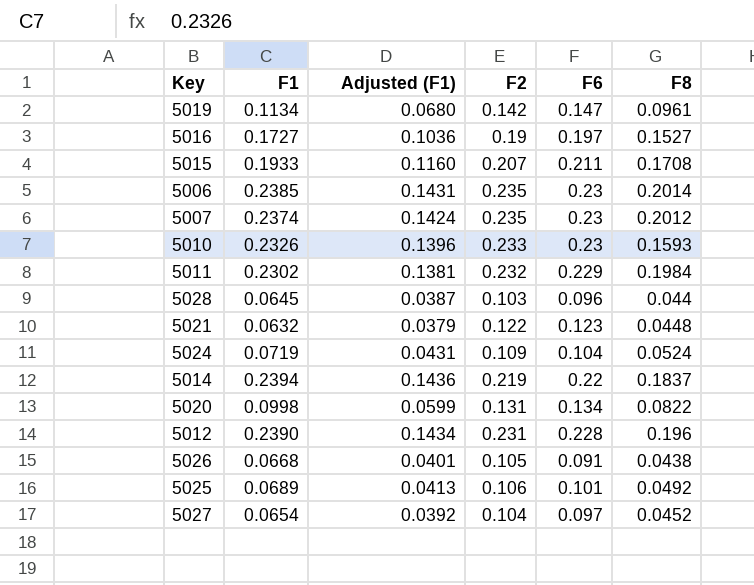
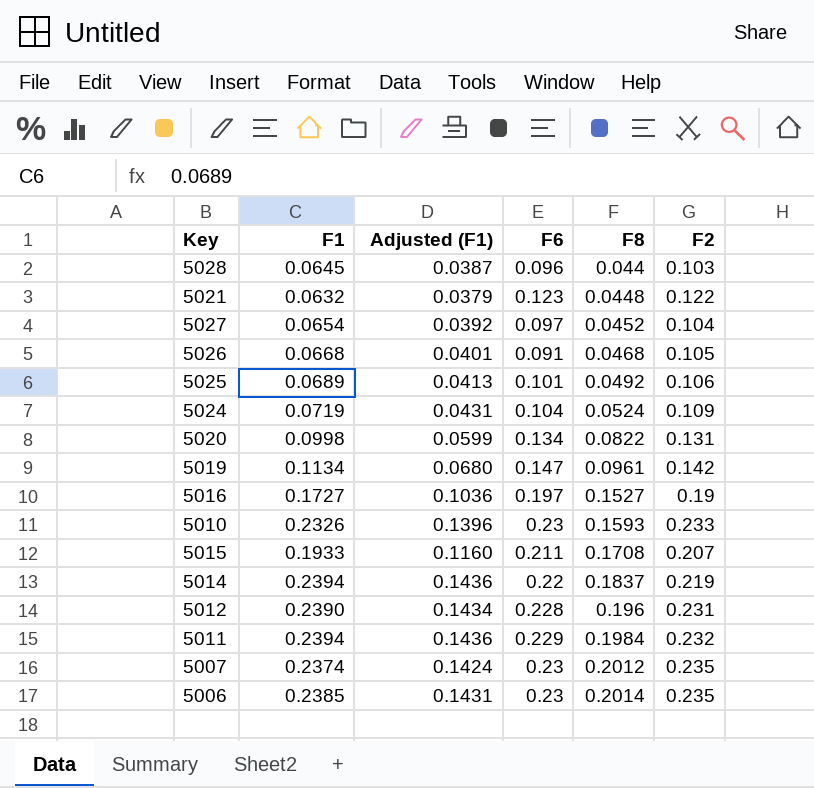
row order: none -> F8 ascending
column F2 | position: 4 -> 6
5026 | F8: 0.0438 -> 0.0468
5011 | F1: 0.2302 -> 0.2394
5011 | Adjusted (F1): 0.1381 -> 0.1436

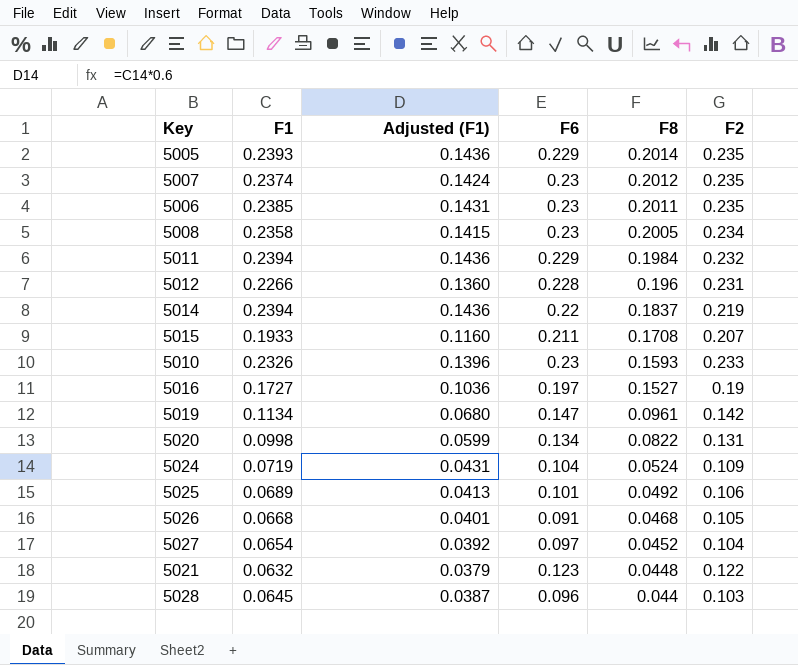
row order: F8 ascending -> F8 descending
row 5005: none -> 0.2393 | 0.1436 | 0.229 | 0.2014 | 0.235
5006 | F8: 0.2014 -> 0.2011
row 5008: none -> 0.2358 | 0.1415 | 0.23 | 0.2005 | 0.234
5012 | F1: 0.2390 -> 0.2266
5012 | Adjusted (F1): 0.1434 -> 0.1360

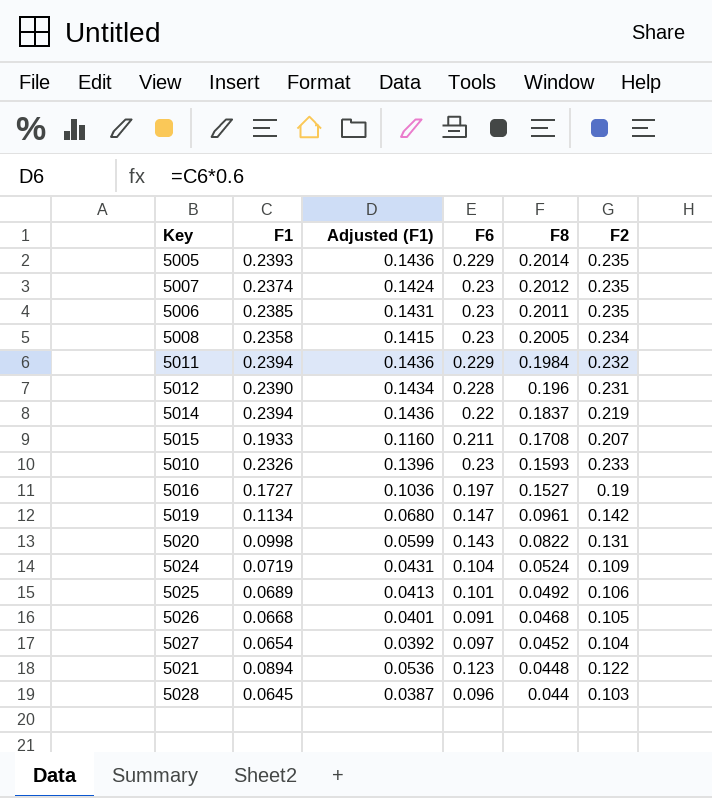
5012 | F1: 0.2266 -> 0.2390
5012 | Adjusted (F1): 0.1360 -> 0.1434
5020 | F6: 0.134 -> 0.143
5021 | F1: 0.0632 -> 0.0894
5021 | Adjusted (F1): 0.0379 -> 0.0536

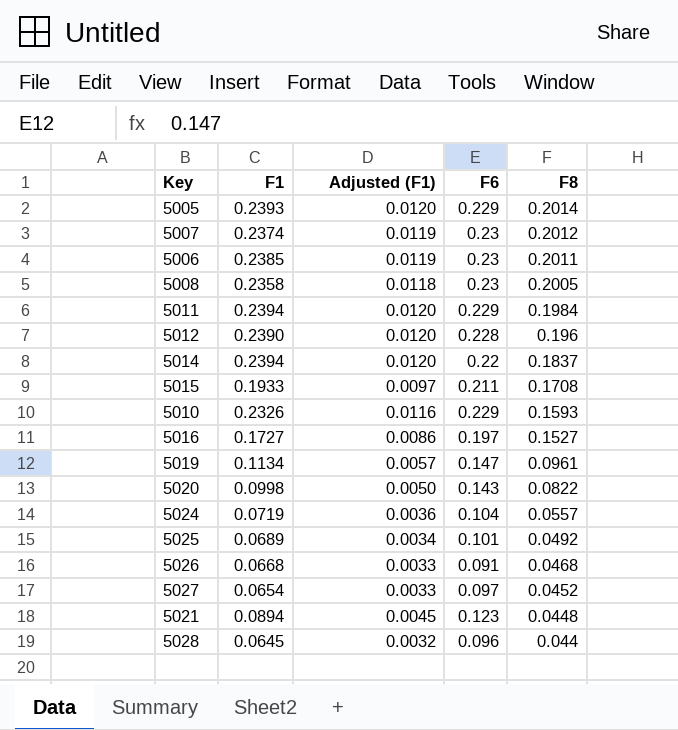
column F2 | position: 6 -> none
column Adjusted (F1) | formula: [F1] * 0.6 -> [F1] * 0.05
5010 | F6: 0.23 -> 0.229
5024 | F8: 0.0524 -> 0.0557

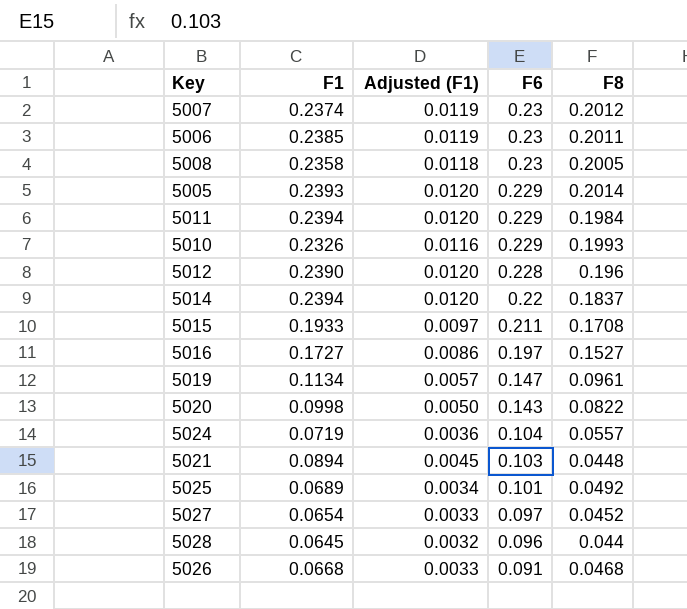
row order: F8 descending -> F6 descending
5010 | F8: 0.1593 -> 0.1993
5021 | F6: 0.123 -> 0.103

